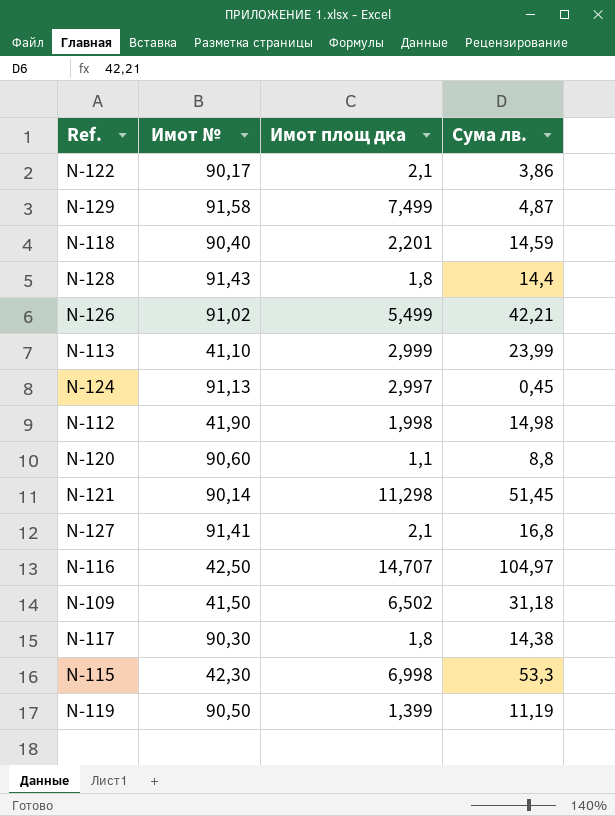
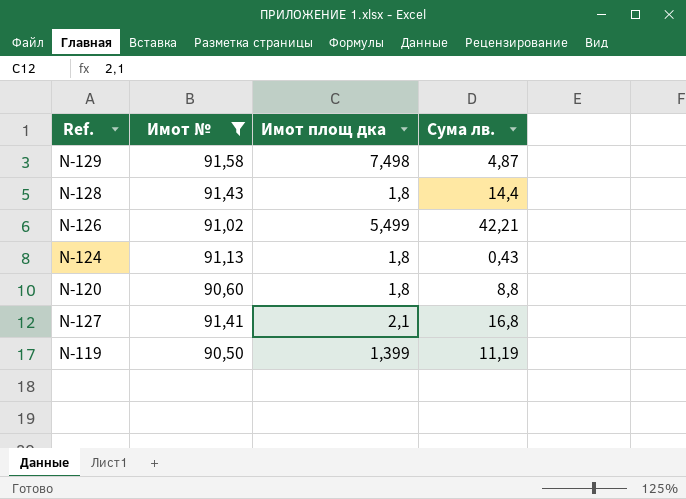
filter: none -> Имот № >= 90,50
N-129 | Имот площ дка: 7,499 -> 7,498
N-124 | Имот площ дка: 2,997 -> 1,8
N-124 | Сума лв.: 0,45 -> 0,43
N-120 | Имот площ дка: 1,1 -> 1,8

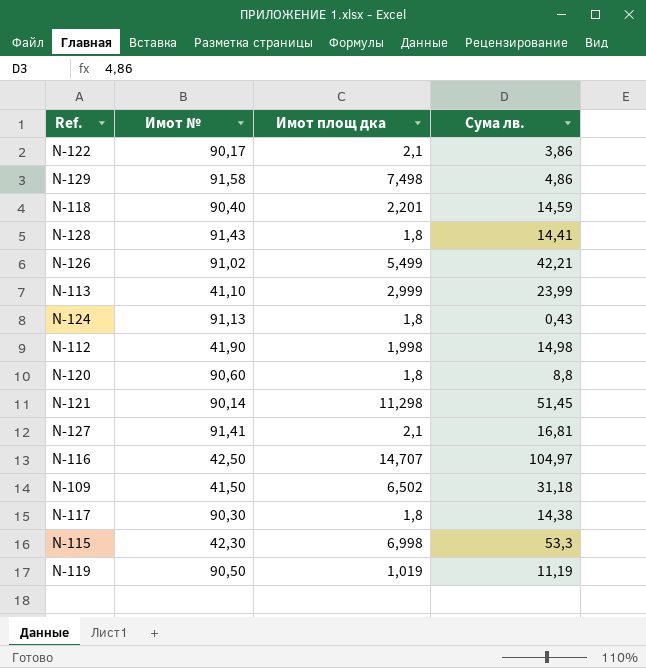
filter: Имот № >= 90,50 -> none
N-129 | Сума лв.: 4,87 -> 4,86
N-128 | Сума лв.: 14,4 -> 14,41
N-127 | Сума лв.: 16,8 -> 16,81
N-119 | Имот площ дка: 1,399 -> 1,019

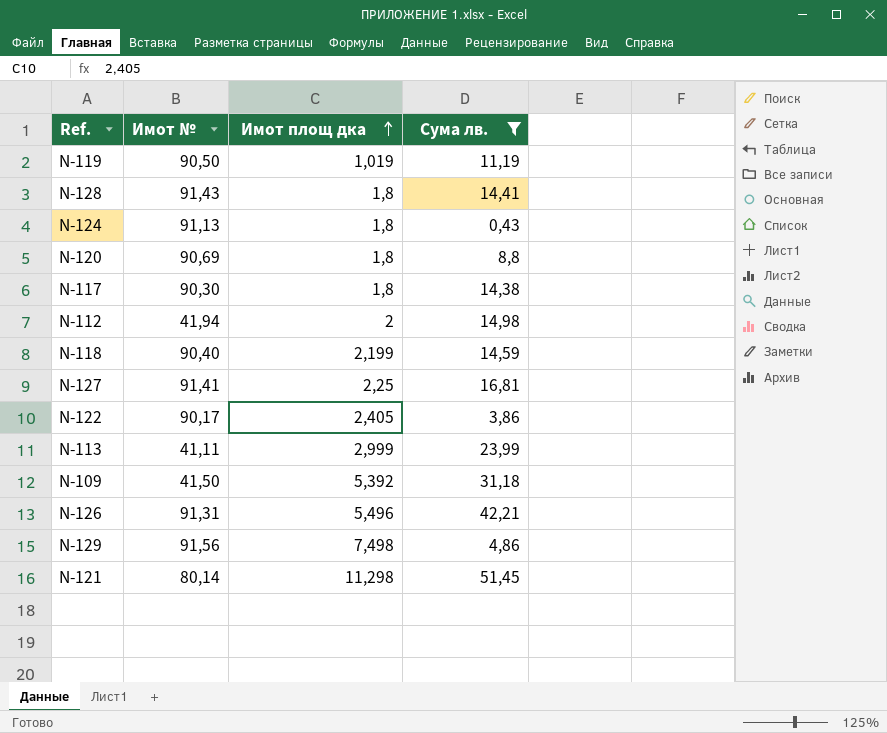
filter: none -> Сума лв. <= 51,45
row order: none -> Имот площ дка ascending
N-120 | Имот №: 90,60 -> 90,69
N-112 | Имот №: 41,90 -> 41,94
N-112 | Имот площ дка: 1,998 -> 2
N-118 | Имот площ дка: 2,201 -> 2,199
N-127 | Имот площ дка: 2,1 -> 2,25
N-122 | Имот площ дка: 2,1 -> 2,405
N-113 | Имот №: 41,10 -> 41,11
N-109 | Имот площ дка: 6,502 -> 5,392
N-126 | Имот №: 91,02 -> 91,31
N-126 | Имот площ дка: 5,499 -> 5,496
N-129 | Имот №: 91,58 -> 91,56
N-121 | Имот №: 90,14 -> 80,14

